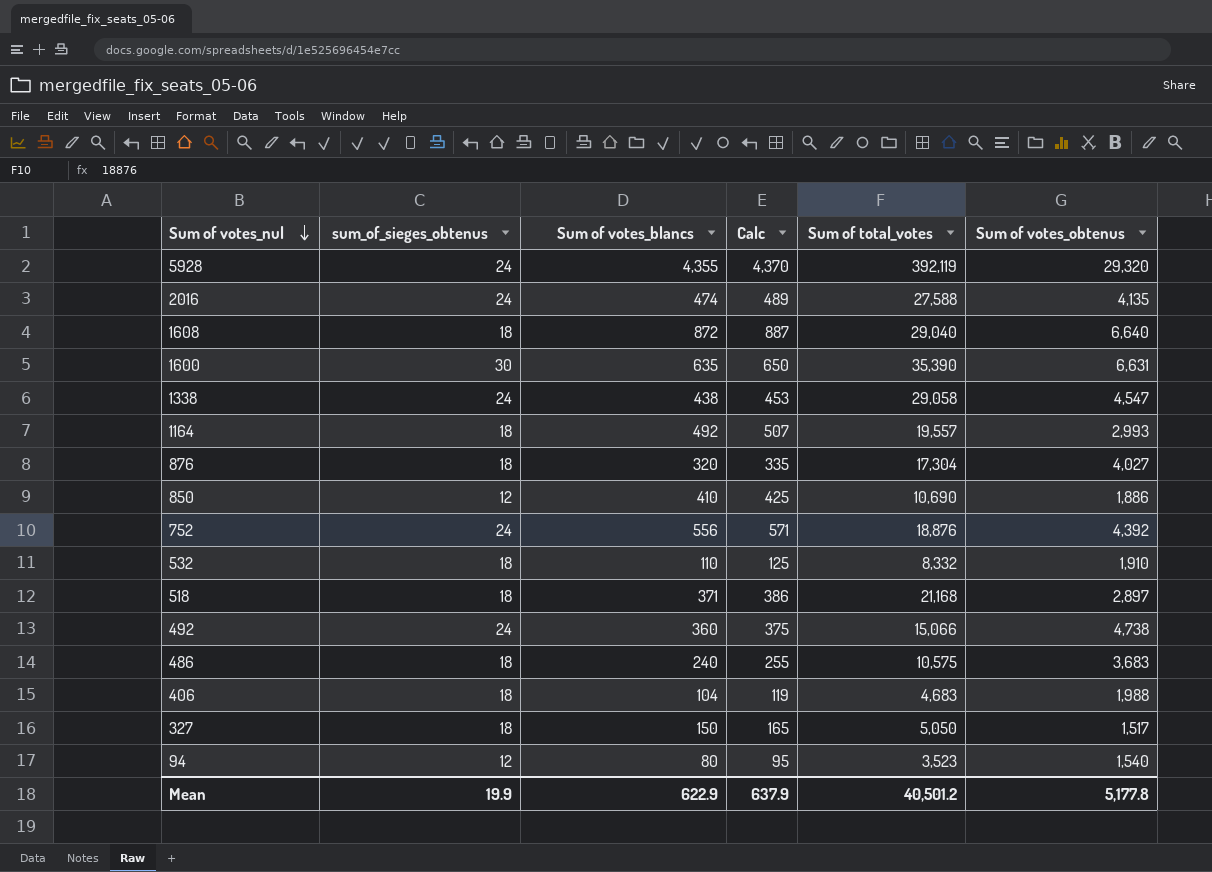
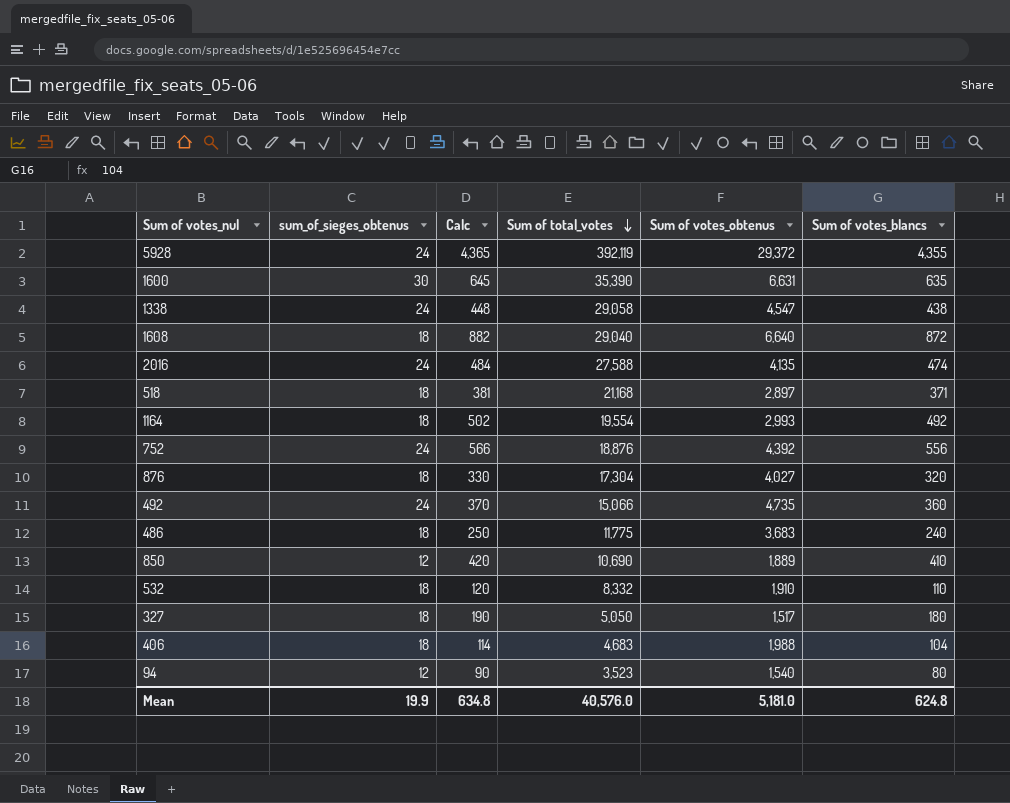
row order: Sum of votes_nul descending -> Sum of total_votes descending
column Calc | formula: [Sum of votes_blancs] + 15 -> [Sum of votes_blancs] + 10
column Sum of votes_blancs | position: 3 -> 6
5928 | Sum of votes_obtenus: 29,320 -> 29,372
1164 | Sum of total_votes: 19,557 -> 19,554
492 | Sum of votes_obtenus: 4,738 -> 4,735
486 | Sum of total_votes: 10,575 -> 11,775
850 | Sum of votes_obtenus: 1,886 -> 1,889
327 | Sum of votes_blancs: 150 -> 180
Mean | Calc: 637.9 -> 634.8
Mean | Sum of total_votes: 40,501.2 -> 40,576.0
Mean | Sum of votes_obtenus: 5,177.8 -> 5,181.0
Mean | Sum of votes_blancs: 622.9 -> 624.8

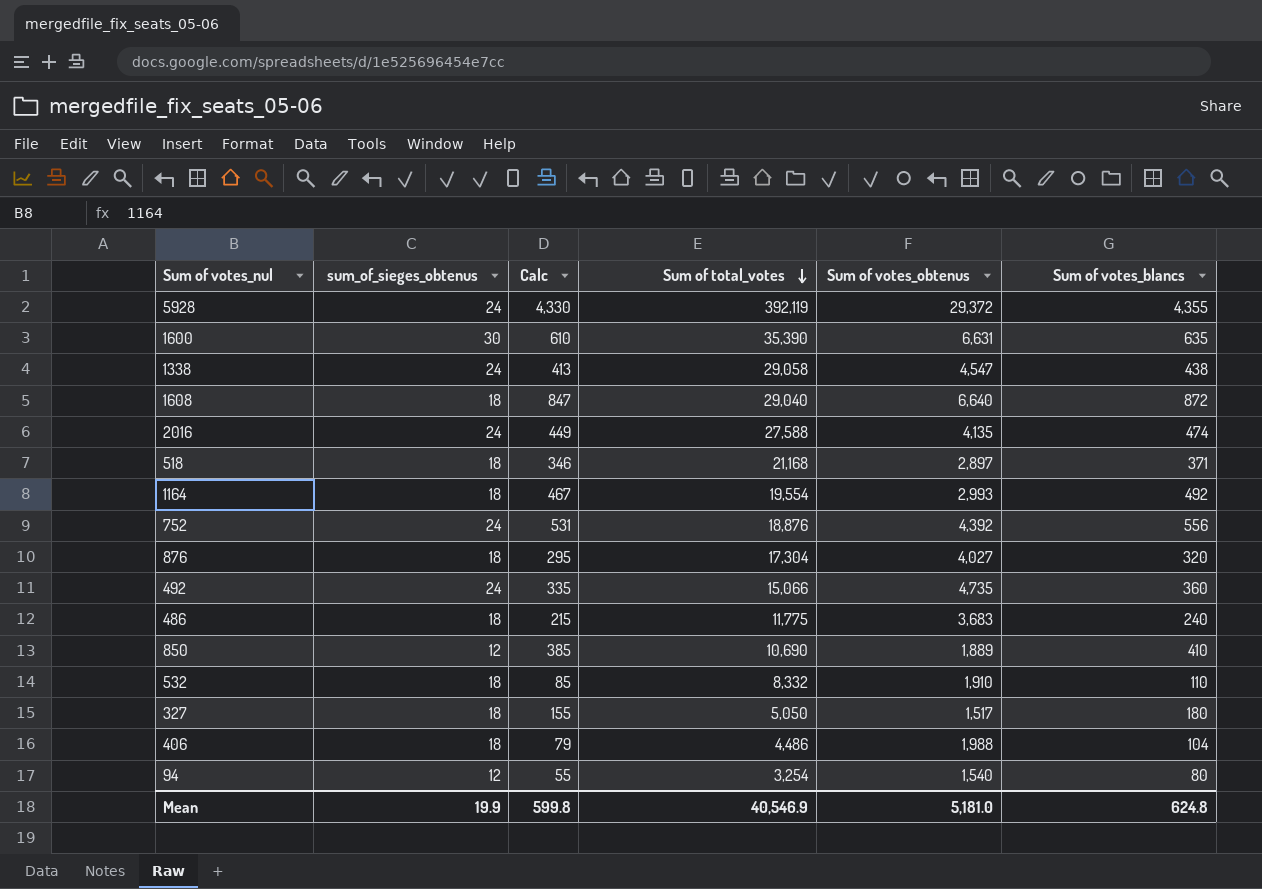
column Calc | formula: [Sum of votes_blancs] + 10 -> [Sum of votes_blancs] - 25
406 | Sum of total_votes: 4,683 -> 4,486
94 | Sum of total_votes: 3,523 -> 3,254
Mean | Calc: 634.8 -> 599.8
Mean | Sum of total_votes: 40,576.0 -> 40,546.9

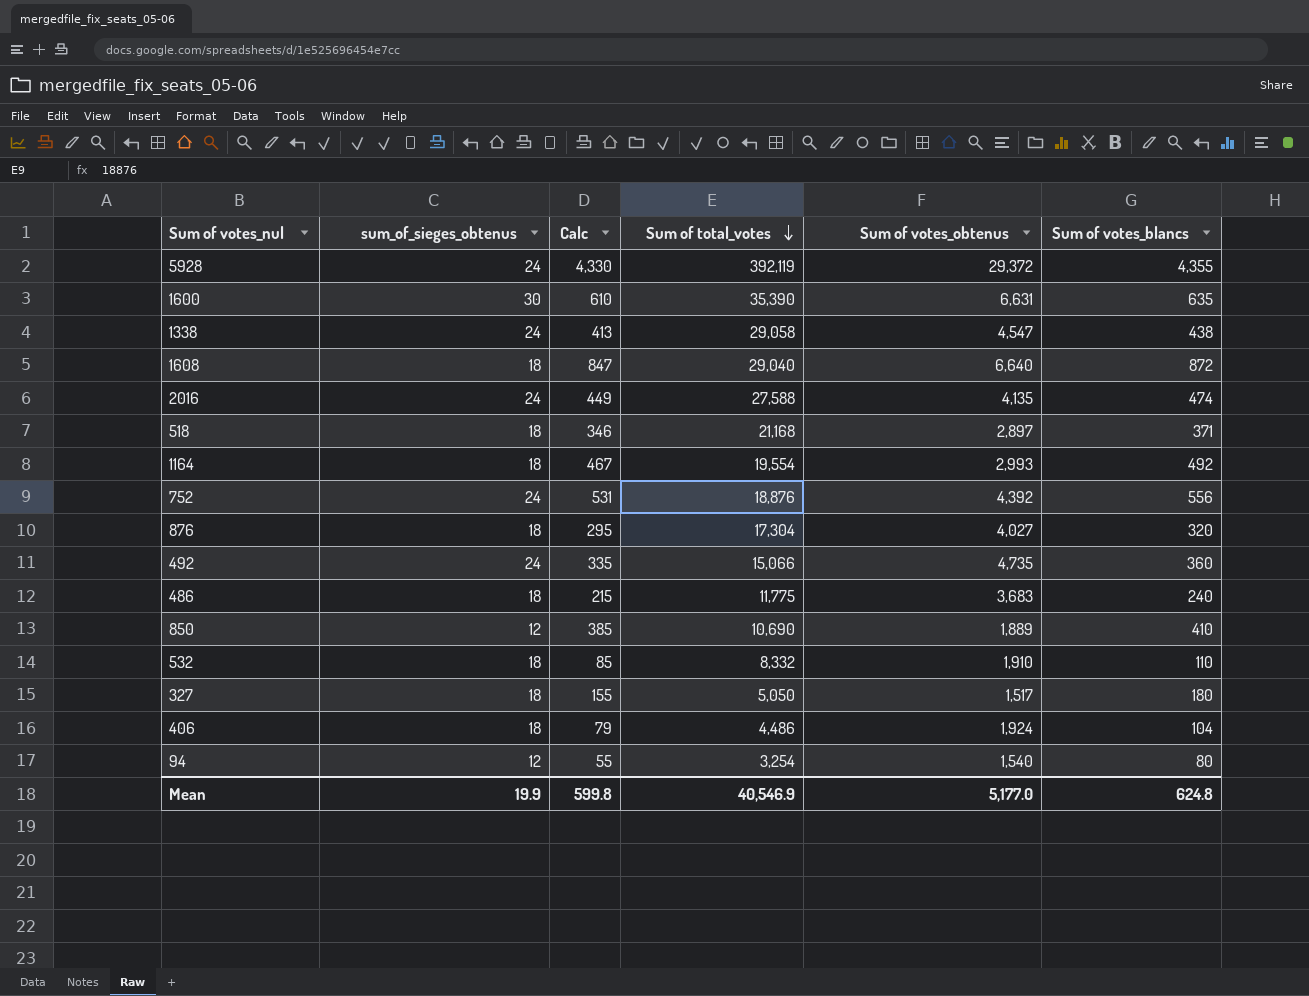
406 | Sum of votes_obtenus: 1,988 -> 1,924
Mean | Sum of votes_obtenus: 5,181.0 -> 5,177.0

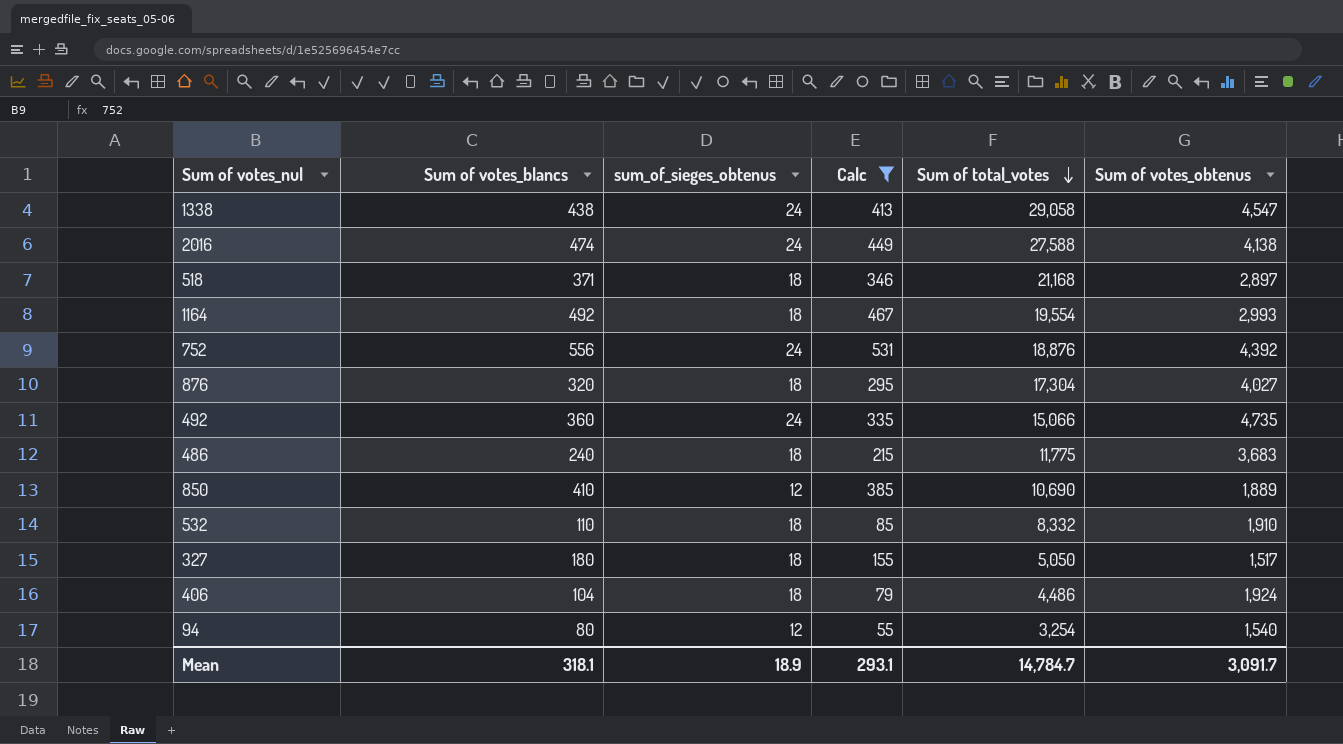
filter: none -> Calc <= 531
column Sum of votes_blancs | position: 6 -> 2
2016 | Sum of votes_obtenus: 4,135 -> 4,138
Mean | Sum of votes_blancs: 624.8 -> 318.1
Mean | sum_of_sieges_obtenus: 19.9 -> 18.9
Mean | Calc: 599.8 -> 293.1
Mean | Sum of total_votes: 40,546.9 -> 14,784.7
Mean | Sum of votes_obtenus: 5,177.0 -> 3,091.7

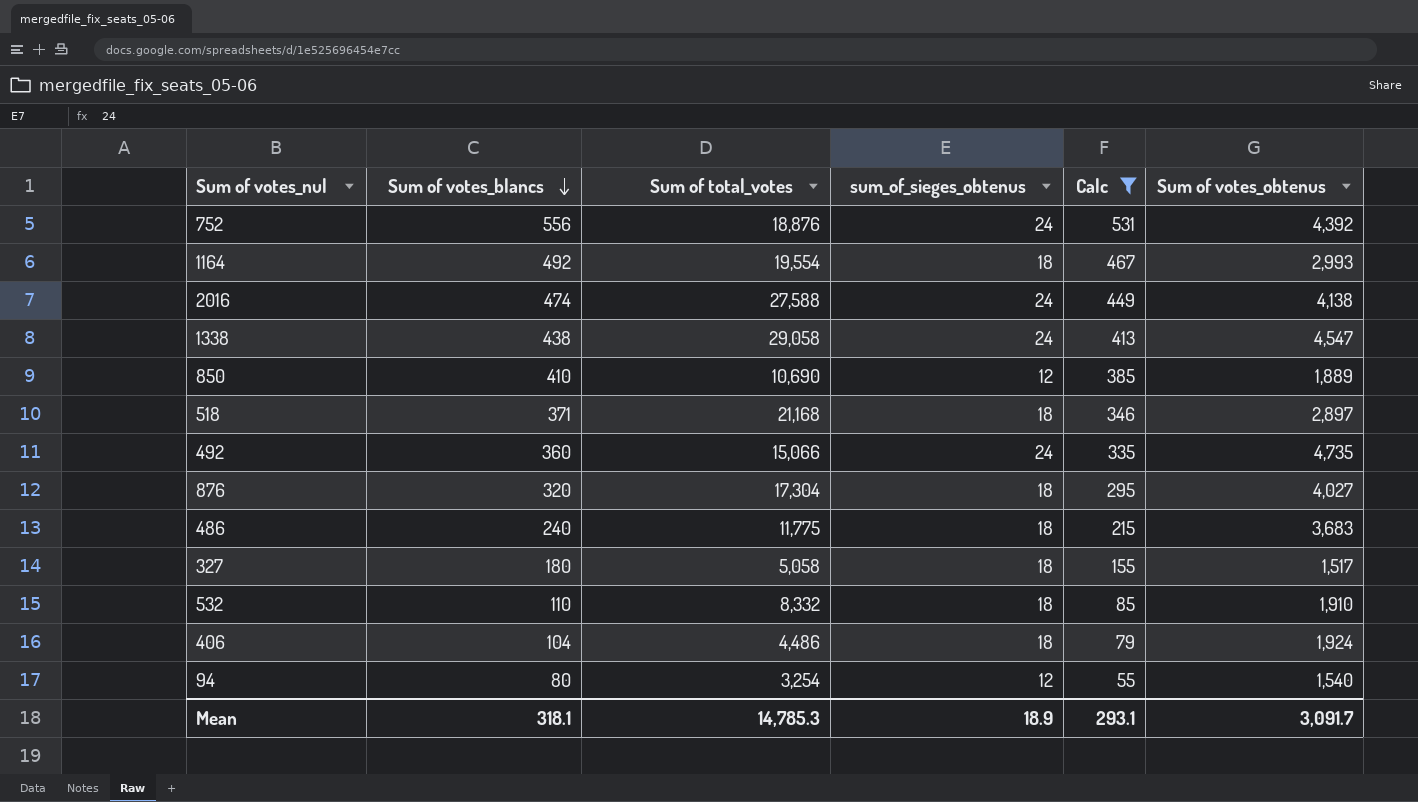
row order: Sum of total_votes descending -> Sum of votes_blancs descending
column Sum of total_votes | position: 5 -> 3
327 | Sum of total_votes: 5,050 -> 5,058
Mean | Sum of total_votes: 14,784.7 -> 14,785.3

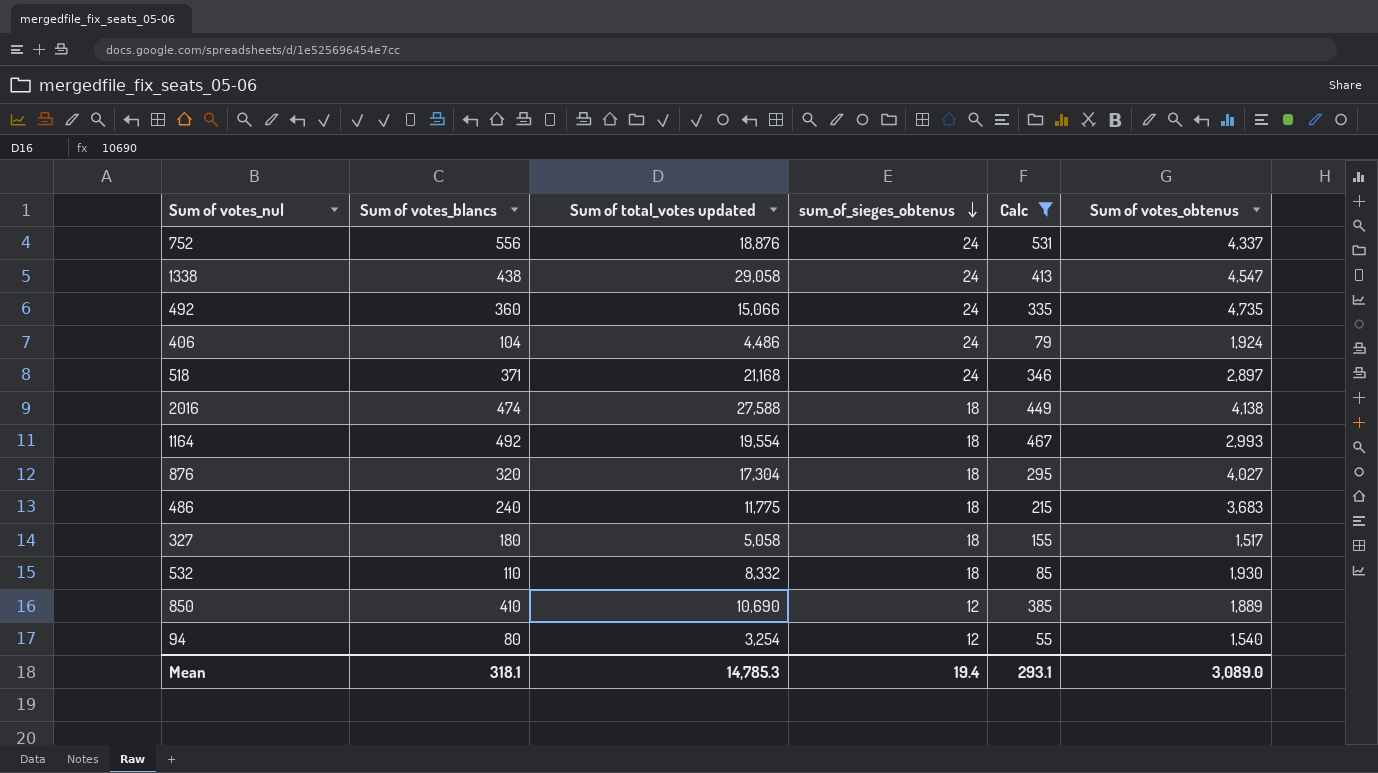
row order: Sum of votes_blancs descending -> sum_of_sieges_obtenus descending
column name: Sum of total_votes -> Sum of total_votes updated
752 | Sum of votes_obtenus: 4,392 -> 4,337
406 | sum_of_sieges_obtenus: 18 -> 24
518 | sum_of_sieges_obtenus: 18 -> 24
2016 | sum_of_sieges_obtenus: 24 -> 18
532 | Sum of votes_obtenus: 1,910 -> 1,930
Mean | sum_of_sieges_obtenus: 18.9 -> 19.4
Mean | Sum of votes_obtenus: 3,091.7 -> 3,089.0

